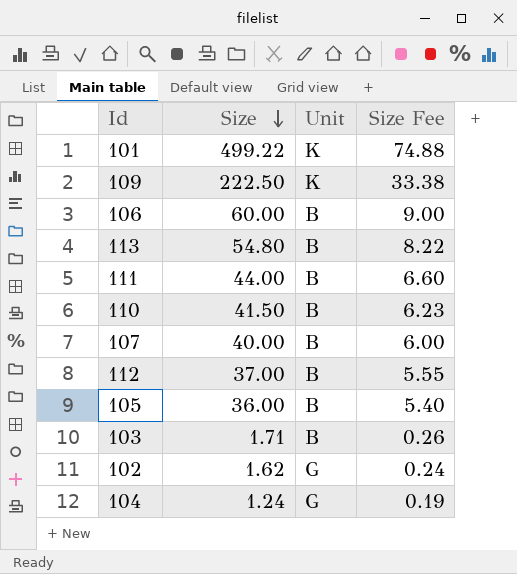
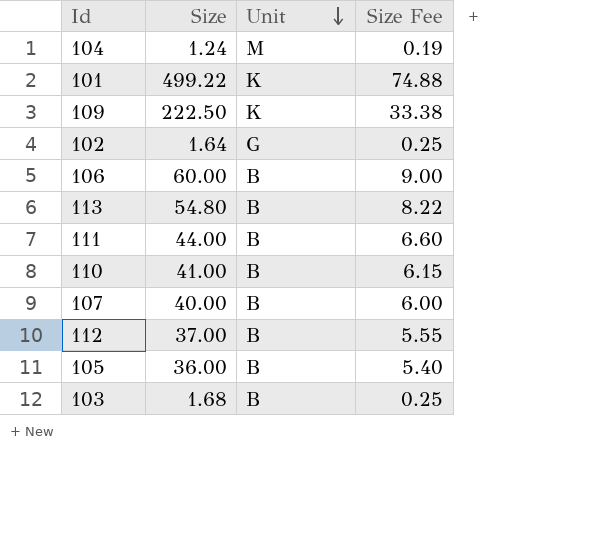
row order: Size descending -> Unit descending
104 | Unit: G -> M
102 | Size: 1.62 -> 1.64
102 | Size Fee: 0.24 -> 0.25
110 | Size: 41.50 -> 41.00
110 | Size Fee: 6.23 -> 6.15
103 | Size: 1.71 -> 1.68
103 | Size Fee: 0.26 -> 0.25

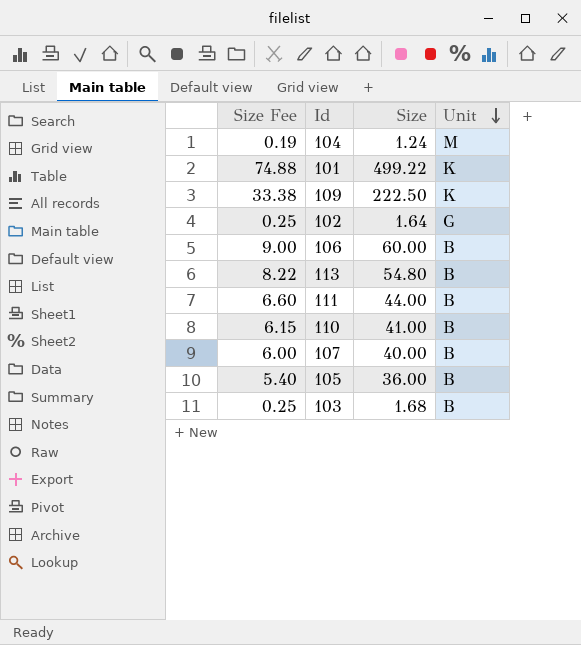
column Size Fee | position: 4 -> 1
row 112: 37.00 | B | 5.55 -> none

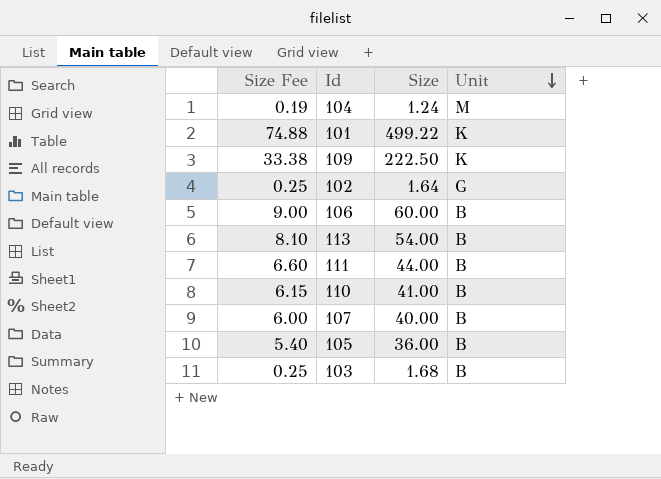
113 | Size Fee: 8.22 -> 8.10
113 | Size: 54.80 -> 54.00

